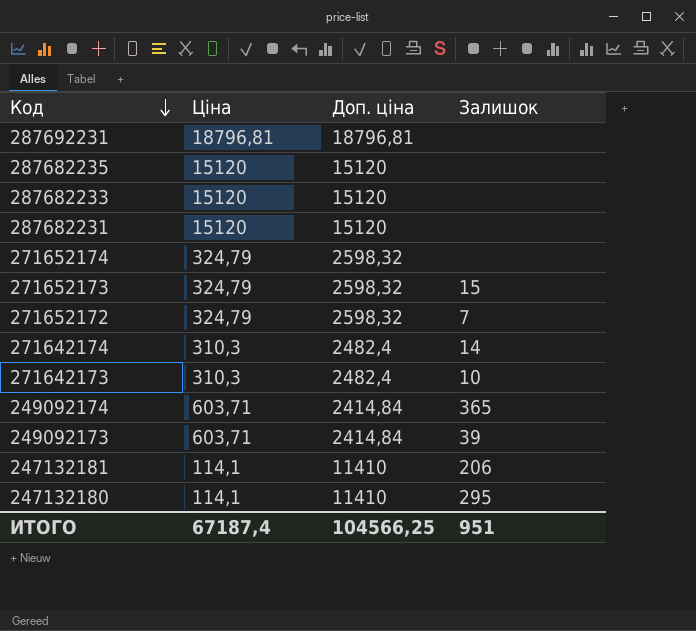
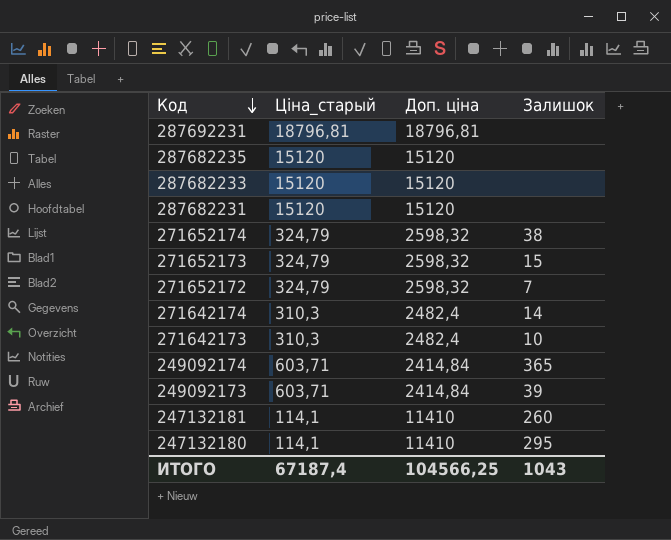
column name: Ціна -> Ціна_старый
271652174 | Залишок: none -> 38
247132181 | Залишок: 206 -> 260
ИТОГО | Залишок: 951 -> 1043

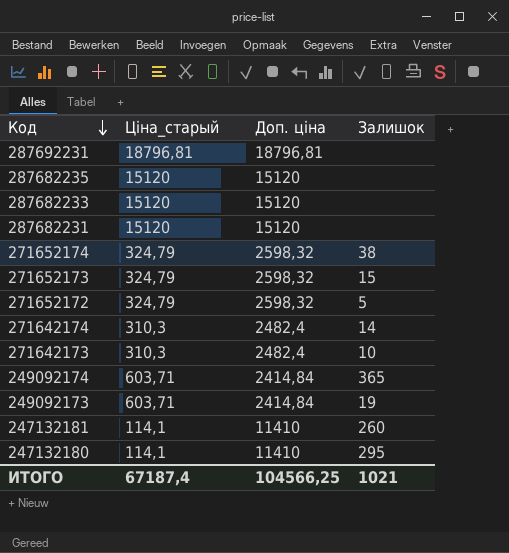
271652172 | Залишок: 7 -> 5
249092173 | Залишок: 39 -> 19
ИТОГО | Залишок: 1043 -> 1021

